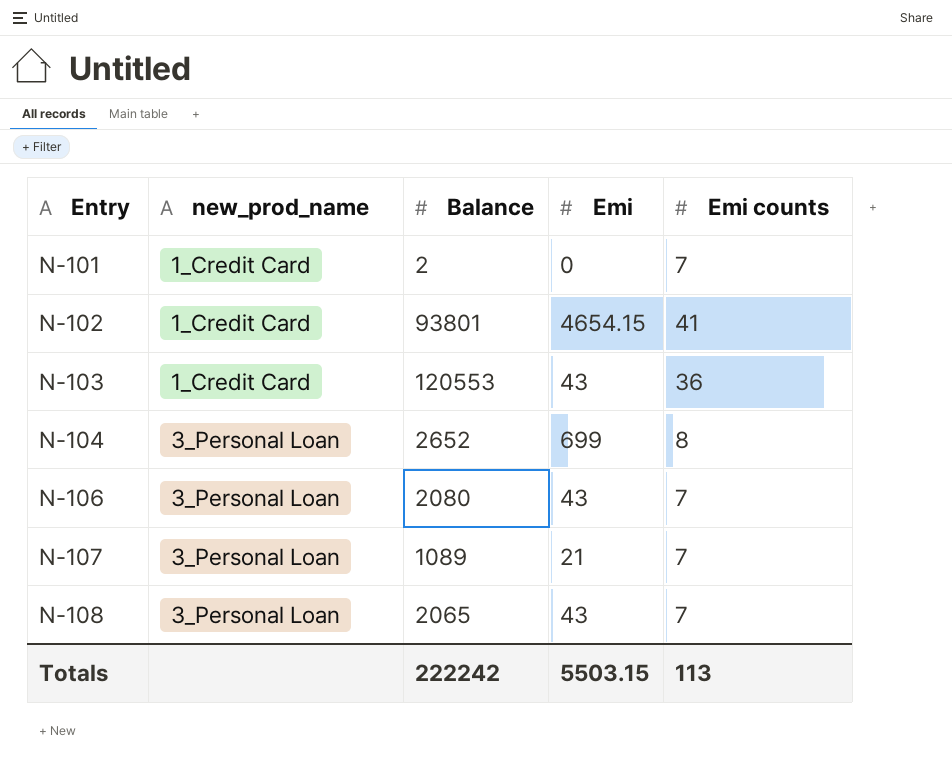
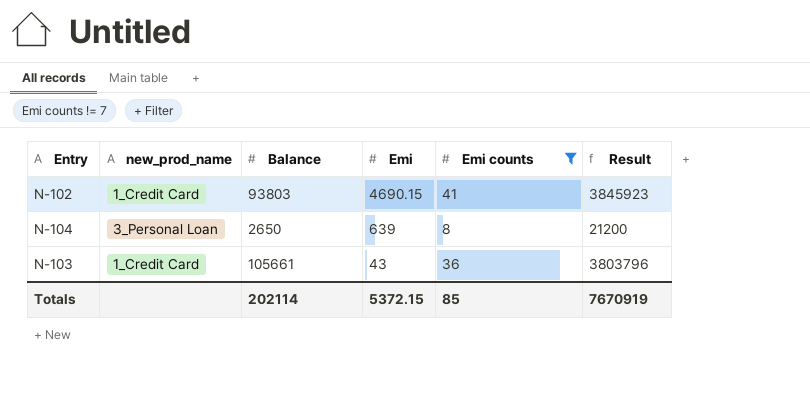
filter: none -> Emi counts != 7
row order: Entry ascending -> Emi descending
column Result | formula: none -> [Balance] * [Emi counts]
N-102 | Balance: 93801 -> 93803
N-102 | Emi: 4654.15 -> 4690.15
N-104 | Balance: 2652 -> 2650
N-104 | Emi: 699 -> 639
N-103 | Balance: 120553 -> 105661
Totals | Balance: 222242 -> 202114
Totals | Emi: 5503.15 -> 5372.15
Totals | Emi counts: 113 -> 85

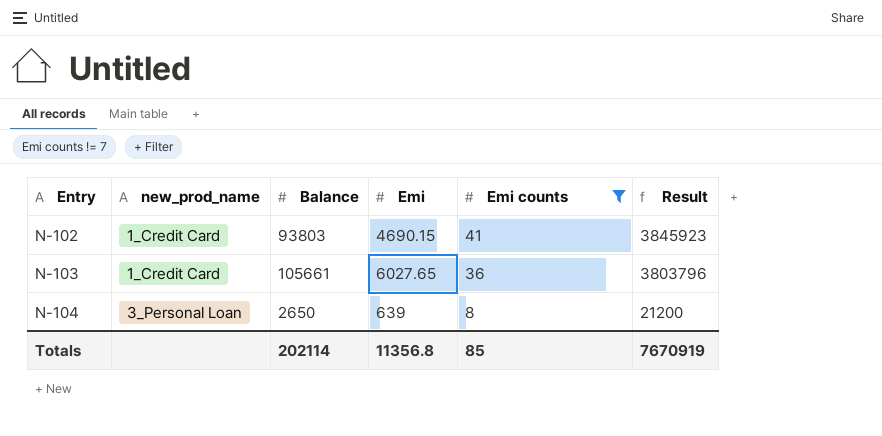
row order: Emi descending -> Entry ascending
N-103 | Emi: 43 -> 6027.65
Totals | Emi: 5372.15 -> 11356.8

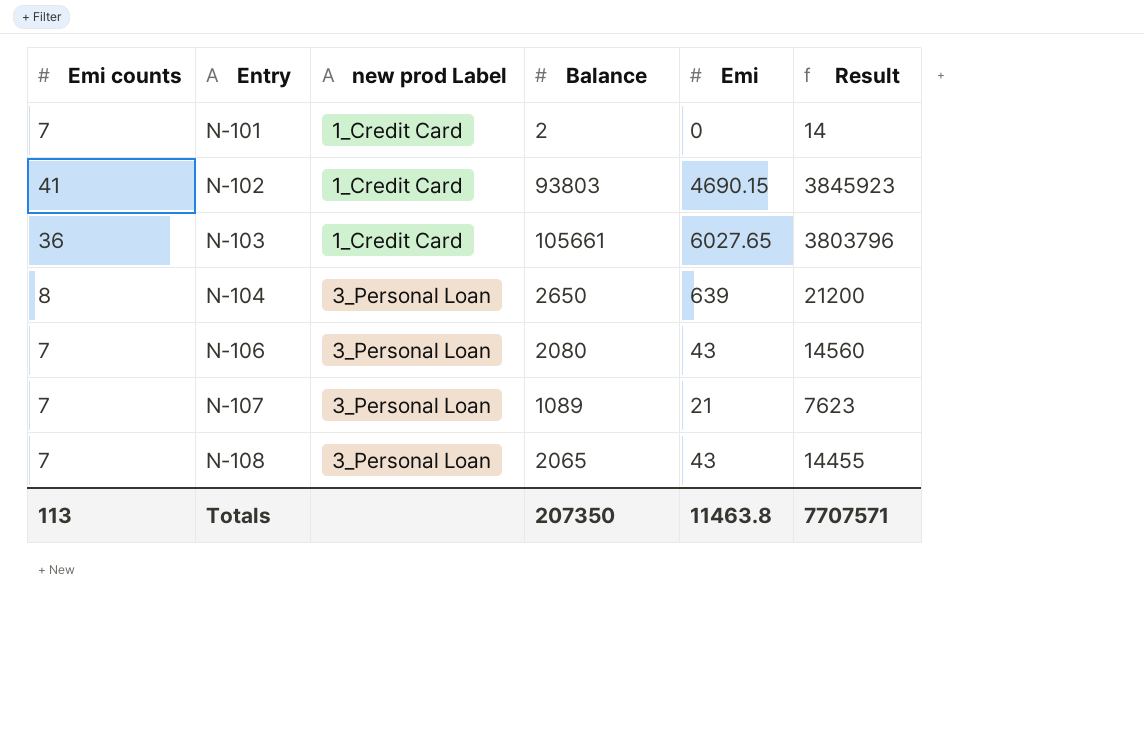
filter: Emi counts != 7 -> none
column Emi counts | position: 5 -> 1
column name: new_prod_name -> new prod Label
Totals | Emi counts: 85 -> 113
Totals | Balance: 202114 -> 207350
Totals | Emi: 11356.8 -> 11463.8
Totals | Result: 7670919 -> 7707571

